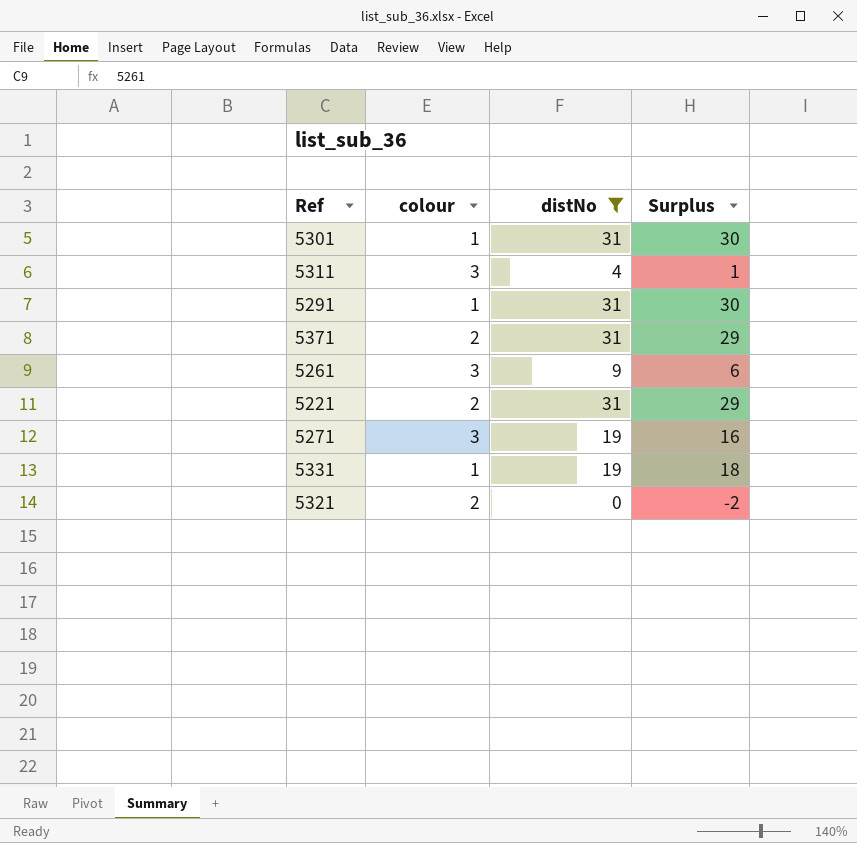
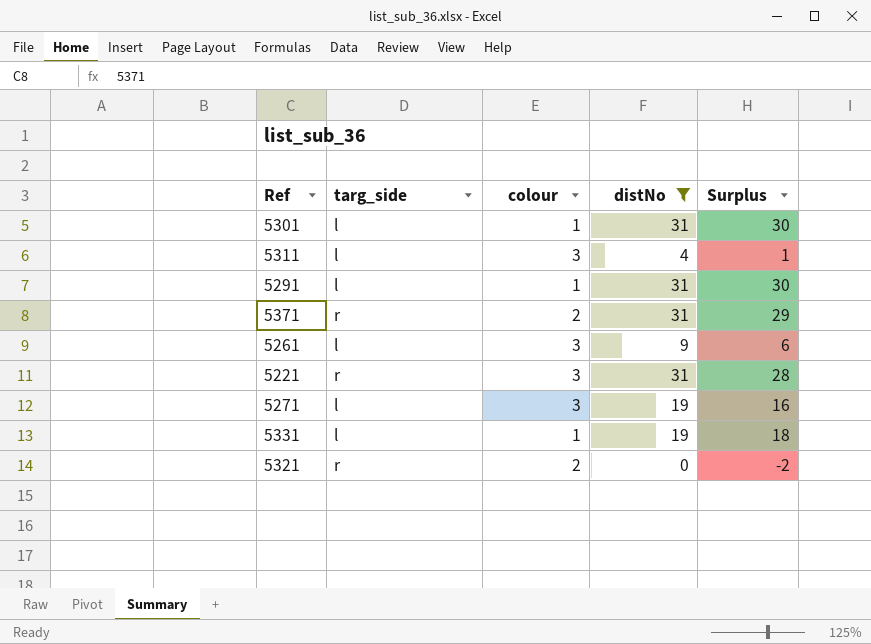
column targ_side | position: none -> 2
5221 | colour: 2 -> 3
5221 | Surplus: 29 -> 28

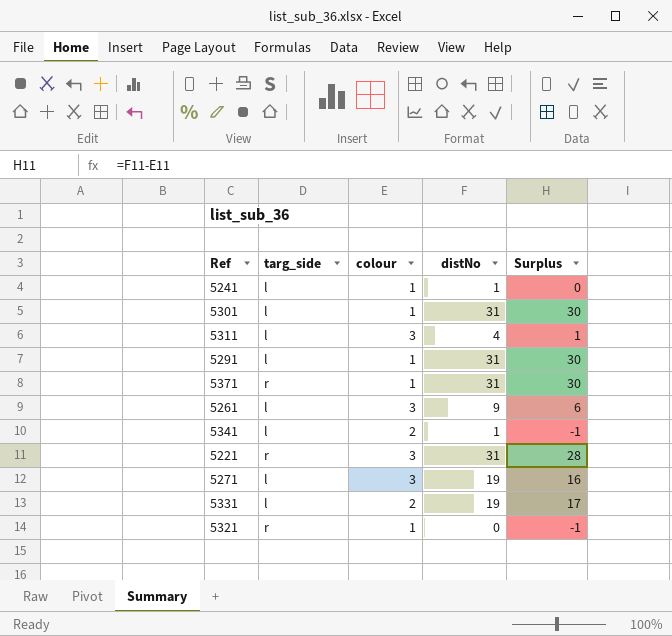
filter: distNo != 1 -> none
5371 | colour: 2 -> 1
5371 | Surplus: 29 -> 30
5331 | colour: 1 -> 2
5331 | Surplus: 18 -> 17
5321 | colour: 2 -> 1
5321 | Surplus: -2 -> -1

